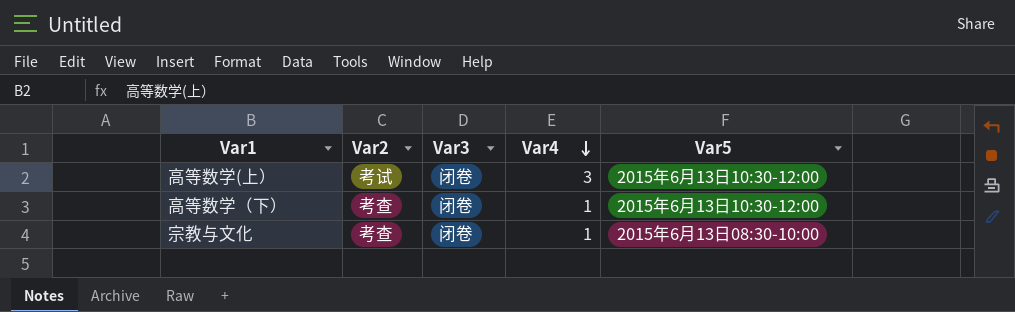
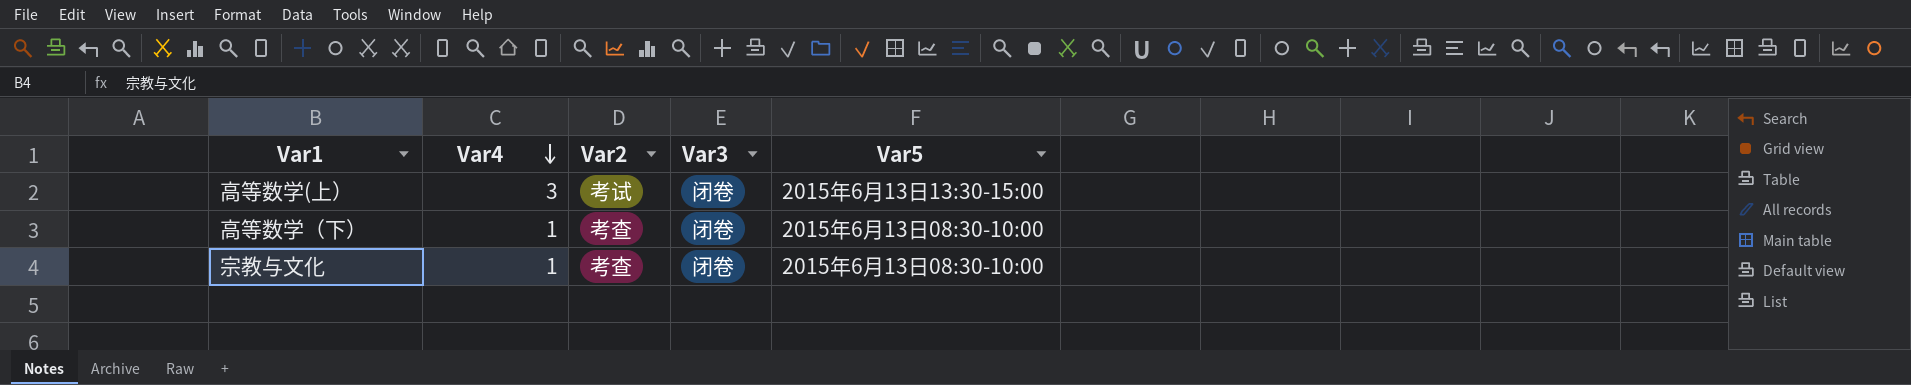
column Var4 | position: 4 -> 2
高等数学(上） | Var5: 2015年6月13日10:30-12:00 -> 2015年6月13日13:30-15:00
高等数学（下） | Var5: 2015年6月13日10:30-12:00 -> 2015年6月13日08:30-10:00

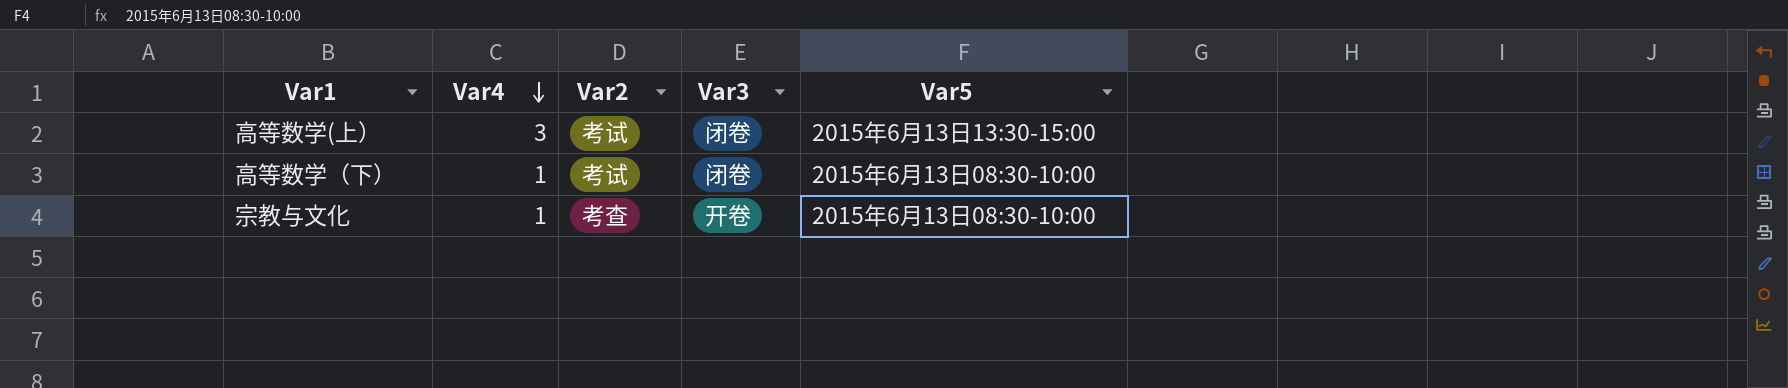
高等数学（下） | Var2: 考查 -> 考试
宗教与文化 | Var3: 闭卷 -> 开卷

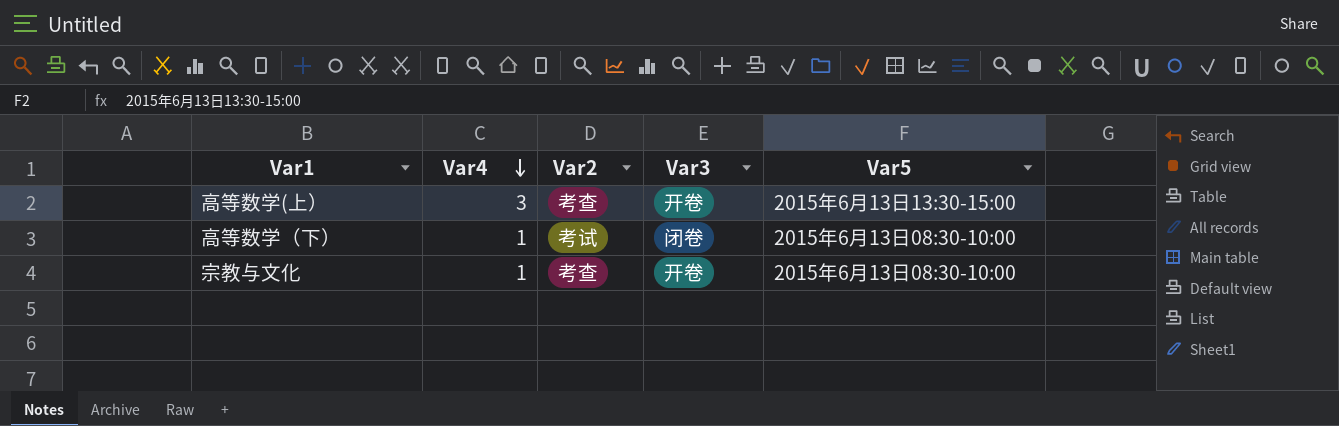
高等数学(上） | Var2: 考试 -> 考查
高等数学(上） | Var3: 闭卷 -> 开卷

